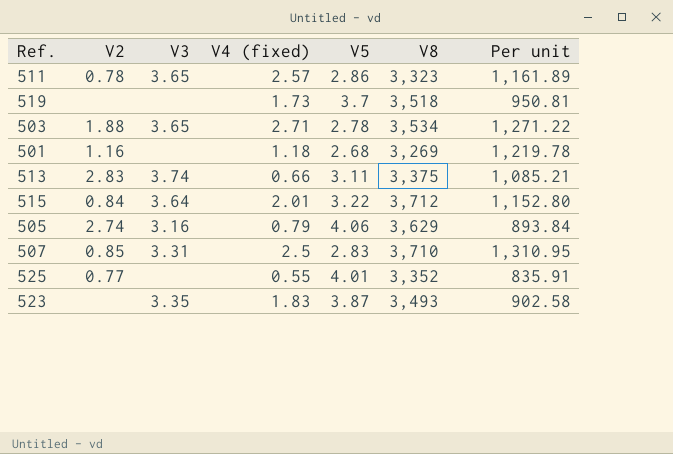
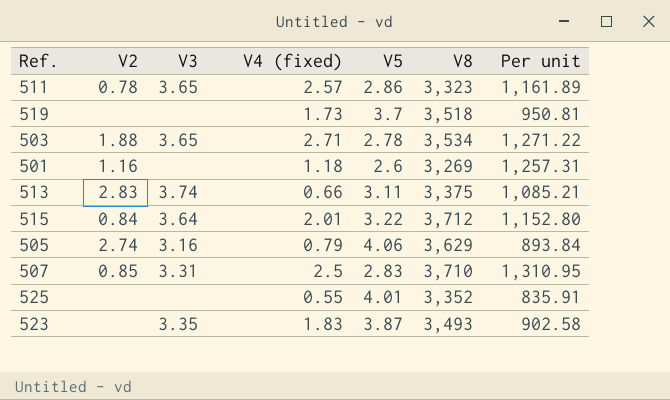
501 | V5: 2.68 -> 2.6
501 | Per unit: 1,219.78 -> 1,257.31
525 | V2: 0.77 -> none

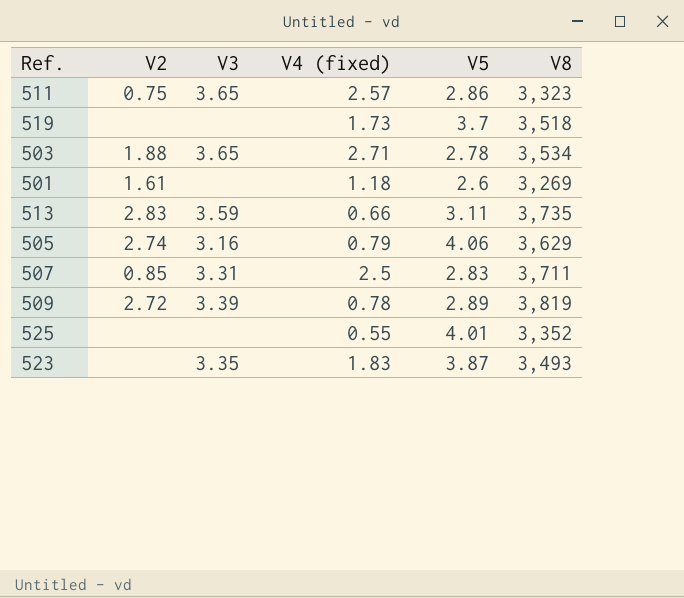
column Per unit | formula: [V8] / [V5] -> none
row 515: 0.84 | 3.64 | 2.01 | 3.22 | 3,712 | 1,152.80 -> none
511 | V2: 0.78 -> 0.75
501 | V2: 1.16 -> 1.61
513 | V3: 3.74 -> 3.59
513 | V8: 3,375 -> 3,735
507 | V8: 3,710 -> 3,711
row 509: none -> 2.72 | 3.39 | 0.78 | 2.89 | 3,819

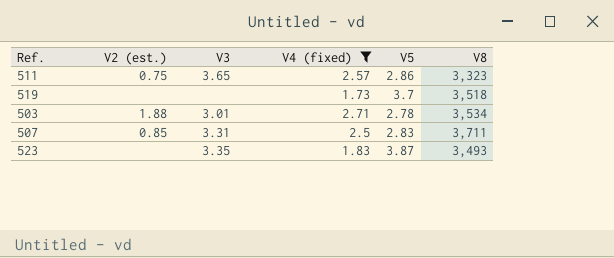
filter: none -> V4 (fixed) >= 1.73
column name: V2 -> V2 (est.)
503 | V3: 3.65 -> 3.01

